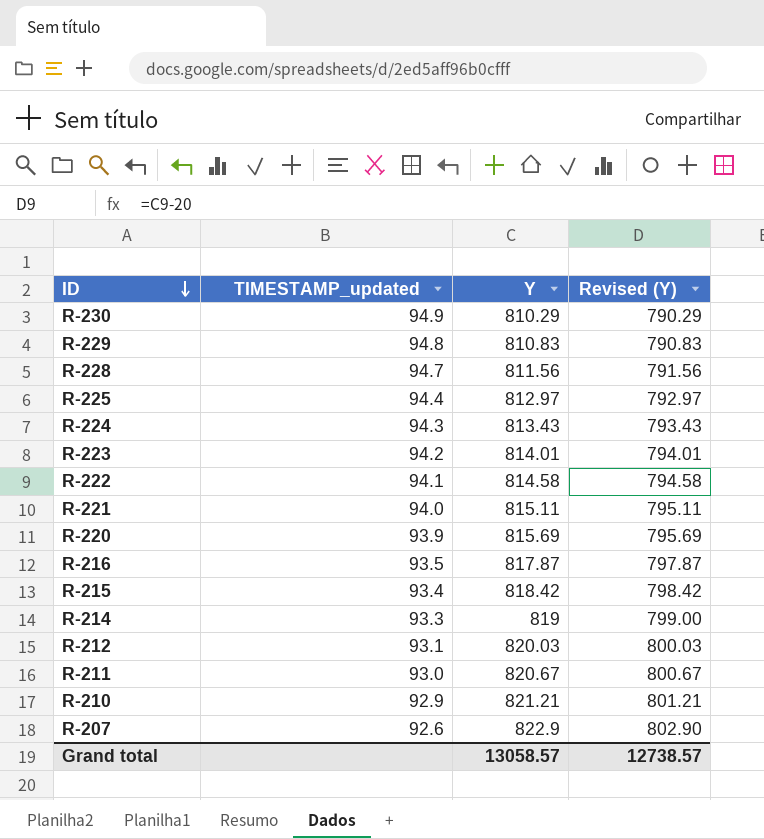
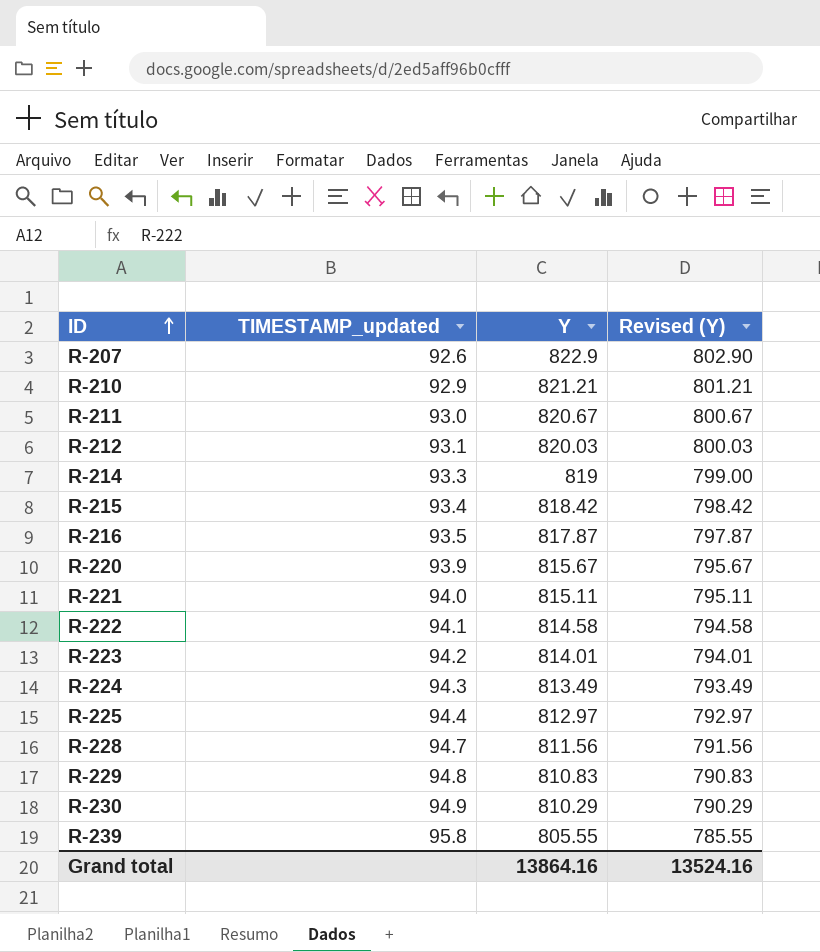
row order: ID descending -> ID ascending
R-220 | Y: 815.69 -> 815.67
R-220 | Revised (Y): 795.69 -> 795.67
R-224 | Y: 813.43 -> 813.49
R-224 | Revised (Y): 793.43 -> 793.49
row R-239: none -> 95.8 | 805.55 | 785.55
Grand total | Y: 13058.57 -> 13864.16
Grand total | Revised (Y): 12738.57 -> 13524.16

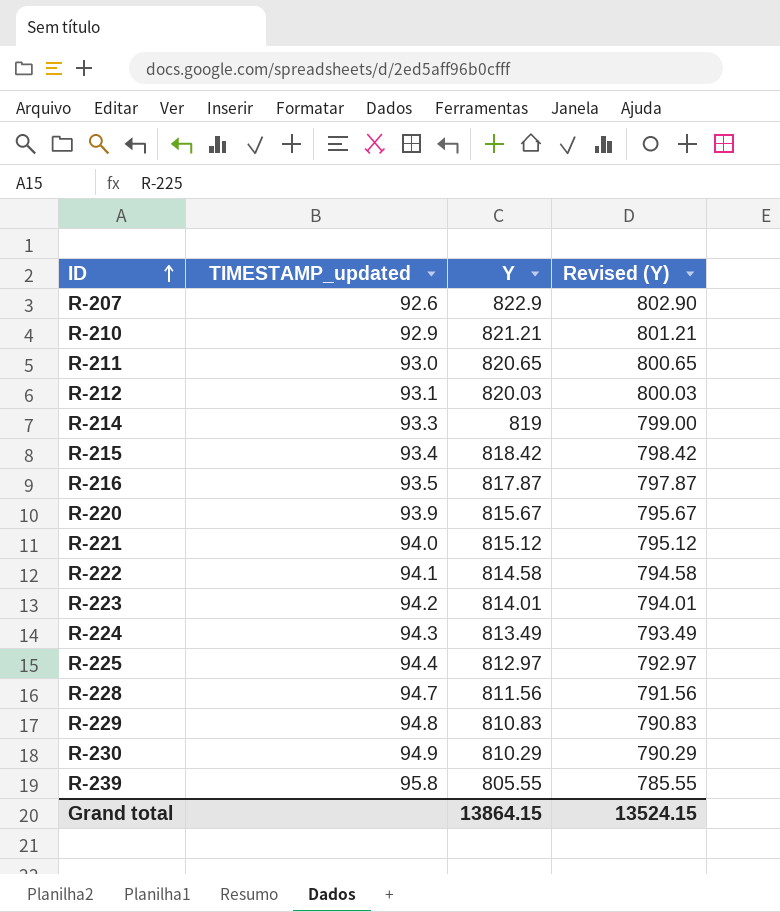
R-211 | Y: 820.67 -> 820.65
R-211 | Revised (Y): 800.67 -> 800.65
R-221 | Y: 815.11 -> 815.12
R-221 | Revised (Y): 795.11 -> 795.12
Grand total | Y: 13864.16 -> 13864.15
Grand total | Revised (Y): 13524.16 -> 13524.15

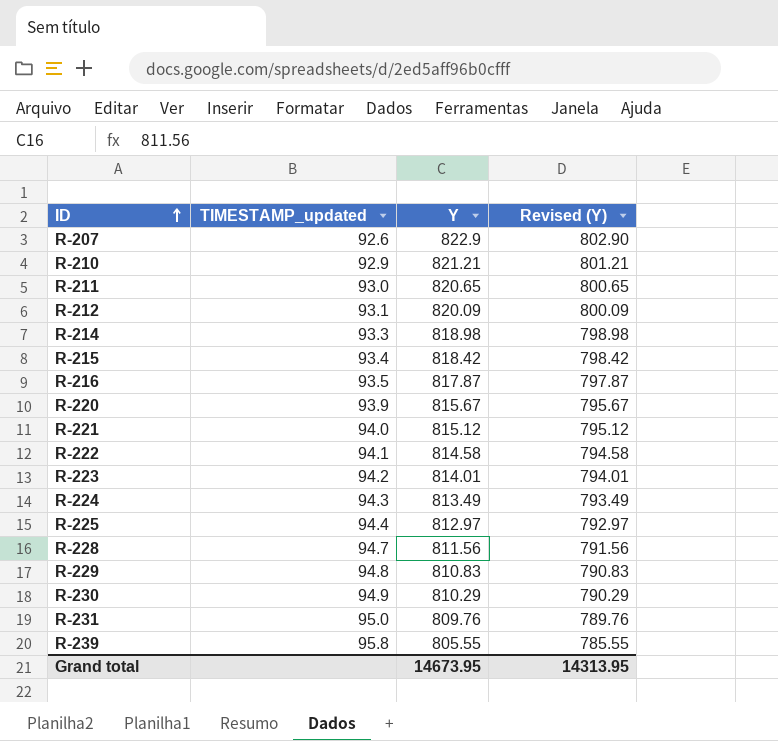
R-212 | Y: 820.03 -> 820.09
R-212 | Revised (Y): 800.03 -> 800.09
R-214 | Y: 819 -> 818.98
R-214 | Revised (Y): 799.00 -> 798.98
row R-231: none -> 95.0 | 809.76 | 789.76
Grand total | Y: 13864.15 -> 14673.95
Grand total | Revised (Y): 13524.15 -> 14313.95

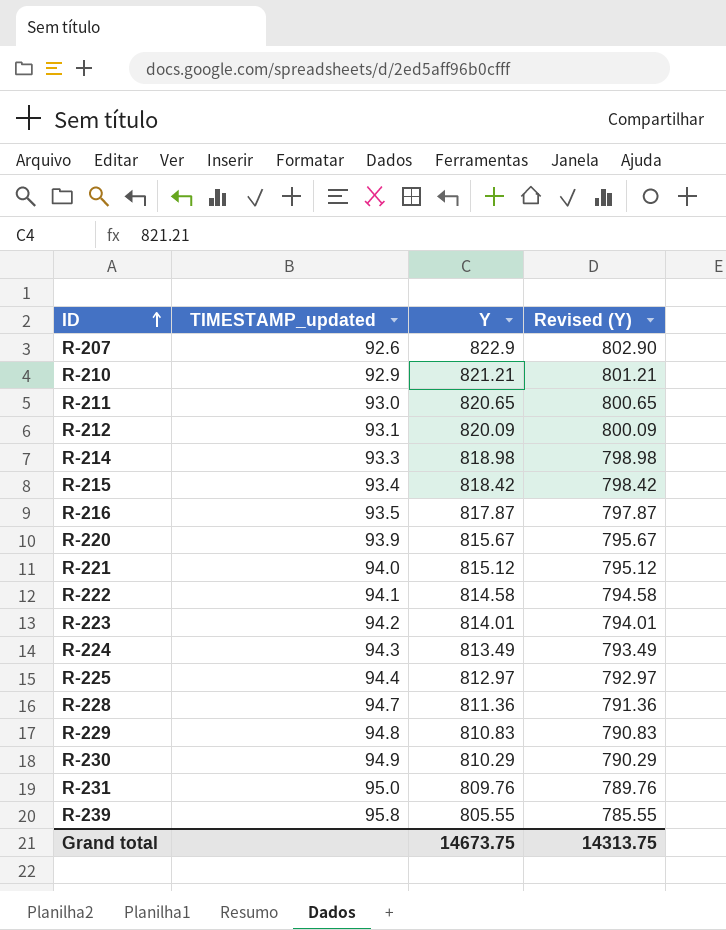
R-228 | Y: 811.56 -> 811.36
R-228 | Revised (Y): 791.56 -> 791.36
Grand total | Y: 14673.95 -> 14673.75
Grand total | Revised (Y): 14313.95 -> 14313.75

